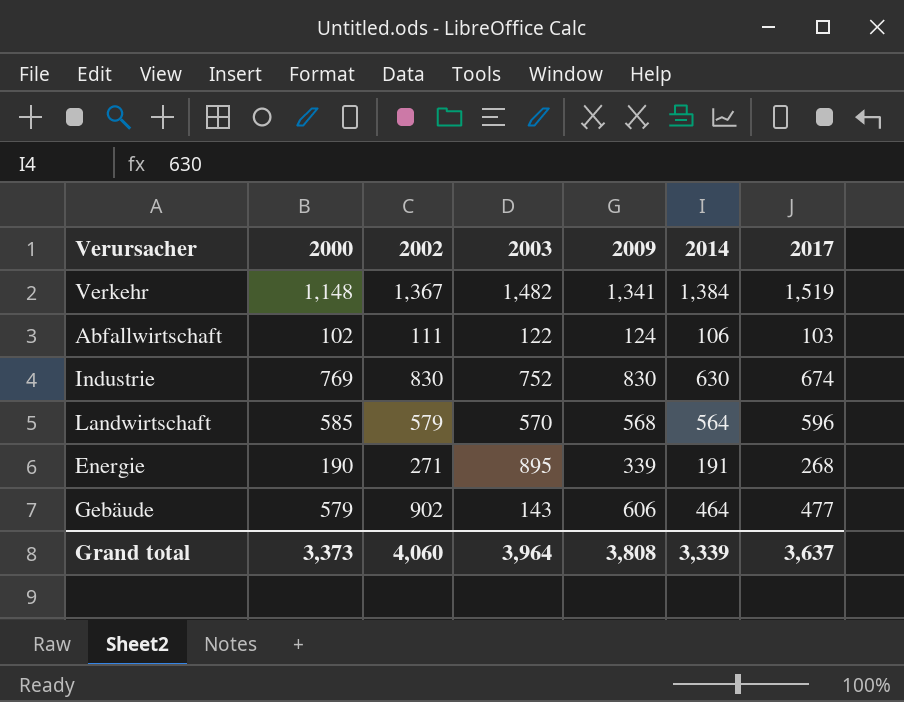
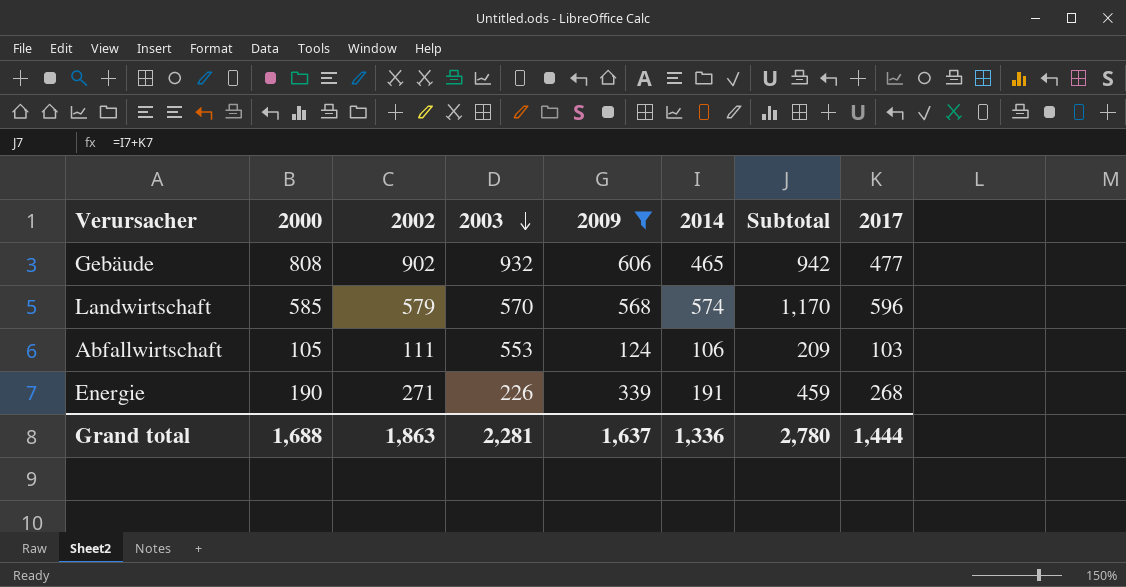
filter: none -> 2009 <= 606
row order: none -> 2003 descending
column Subtotal | formula: none -> [2014] + [2017]
Gebäude | 2000: 579 -> 808
Gebäude | 2003: 143 -> 932
Gebäude | 2014: 464 -> 465
Landwirtschaft | 2014: 564 -> 574
Abfallwirtschaft | 2000: 102 -> 105
Abfallwirtschaft | 2003: 122 -> 553
Energie | 2003: 895 -> 226
Grand total | 2000: 3,373 -> 1,688
Grand total | 2002: 4,060 -> 1,863
Grand total | 2003: 3,964 -> 2,281
Grand total | 2009: 3,808 -> 1,637
Grand total | 2014: 3,339 -> 1,336
Grand total | 2017: 3,637 -> 1,444

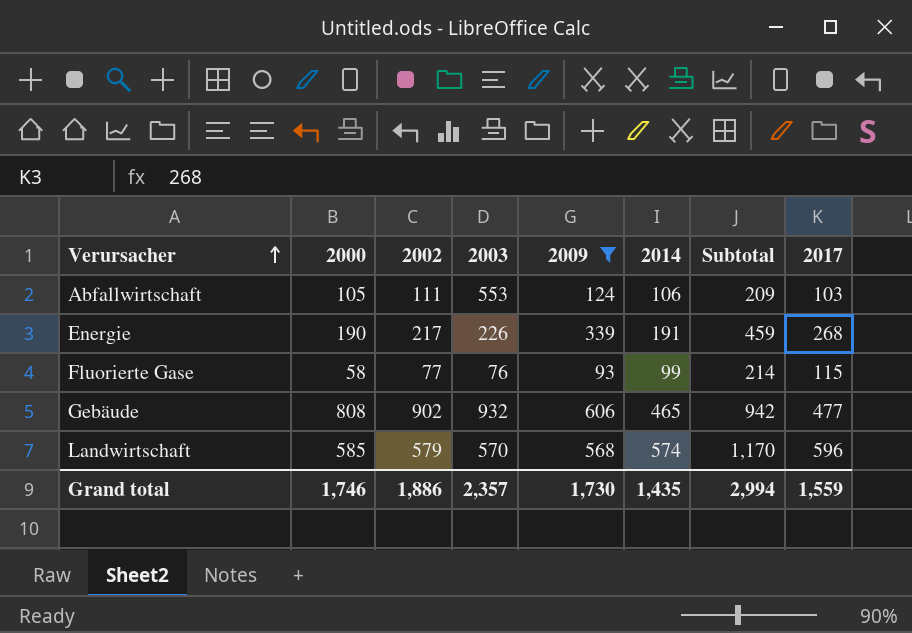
row order: 2003 descending -> Verursacher ascending
Energie | 2002: 271 -> 217
row Fluorierte Gase: none -> 58 | 77 | 76 | 93 | 99 | 214 | 115
Grand total | 2000: 1,688 -> 1,746
Grand total | 2002: 1,863 -> 1,886
Grand total | 2003: 2,281 -> 2,357
Grand total | 2009: 1,637 -> 1,730
Grand total | 2014: 1,336 -> 1,435
Grand total | Subtotal: 2,780 -> 2,994
Grand total | 2017: 1,444 -> 1,559

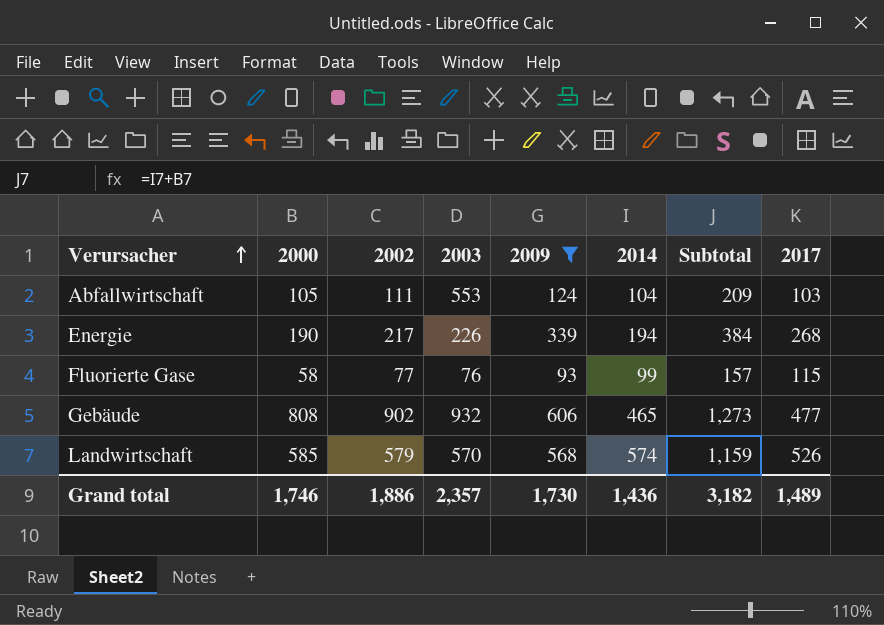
column Subtotal | formula: [2014] + [2017] -> [2000] + [2014]
Abfallwirtschaft | 2014: 106 -> 104
Energie | 2014: 191 -> 194
Landwirtschaft | 2017: 596 -> 526
Grand total | 2014: 1,435 -> 1,436
Grand total | Subtotal: 2,994 -> 3,182
Grand total | 2017: 1,559 -> 1,489

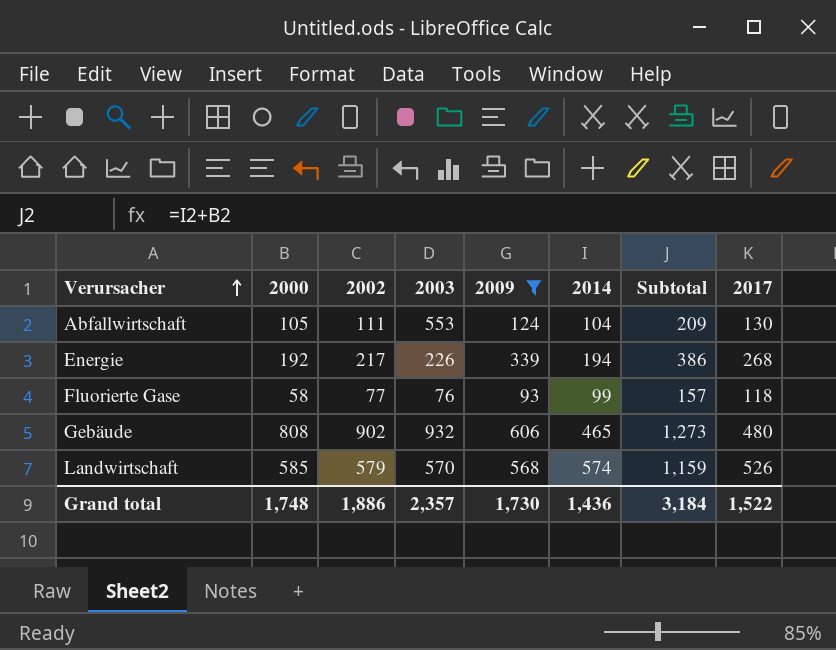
Abfallwirtschaft | 2017: 103 -> 130
Energie | 2000: 190 -> 192
Energie | Subtotal: 384 -> 386
Fluorierte Gase | 2017: 115 -> 118
Gebäude | 2017: 477 -> 480
Grand total | 2000: 1,746 -> 1,748
Grand total | Subtotal: 3,182 -> 3,184
Grand total | 2017: 1,489 -> 1,522

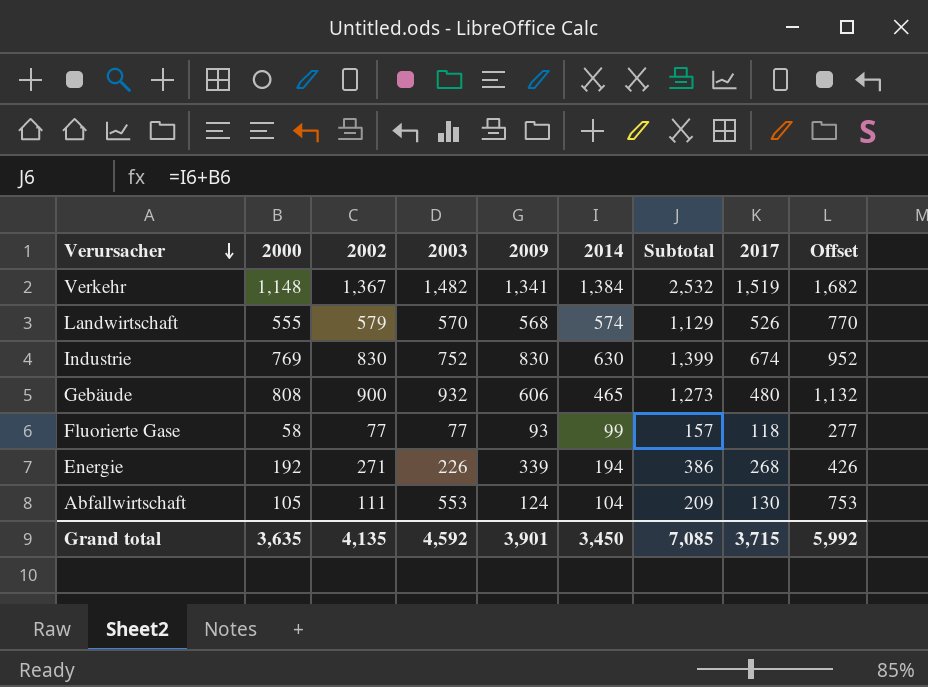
filter: 2009 <= 606 -> none
row order: Verursacher ascending -> Verursacher descending
column Offset | formula: none -> [2003] + 200
Landwirtschaft | 2000: 585 -> 555
Landwirtschaft | Subtotal: 1,159 -> 1,129
Gebäude | 2002: 902 -> 900
Fluorierte Gase | 2003: 76 -> 77
Energie | 2002: 217 -> 271
Grand total | 2000: 1,748 -> 3,635
Grand total | 2002: 1,886 -> 4,135
Grand total | 2003: 2,357 -> 4,592
Grand total | 2009: 1,730 -> 3,901
Grand total | 2014: 1,436 -> 3,450
Grand total | Subtotal: 3,184 -> 7,085
Grand total | 2017: 1,522 -> 3,715

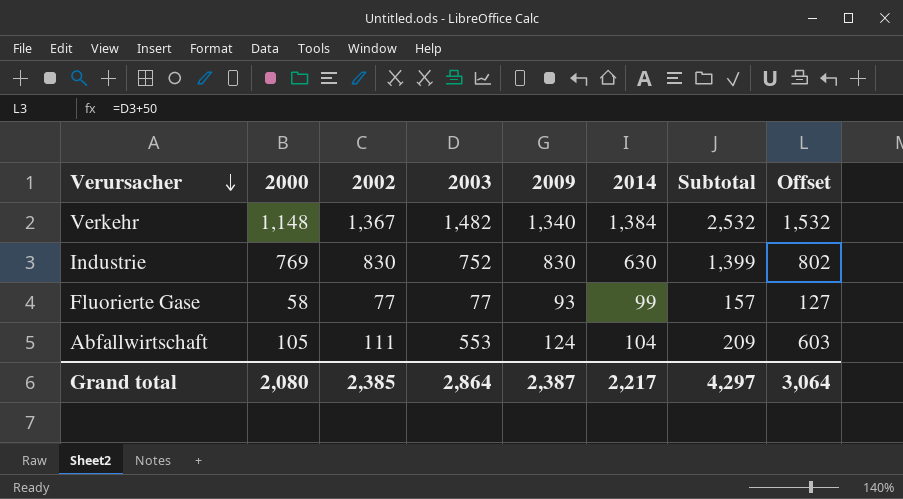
column 2017 | position: 8 -> none
column Offset | formula: [2003] + 200 -> [2003] + 50
row Landwirtschaft: 555 | 579 | 570 | 568 | 574 | 1,129 | 526 | 770 -> none
row Gebäude: 808 | 900 | 932 | 606 | 465 | 1,273 | 480 | 1,132 -> none
row Energie: 192 | 271 | 226 | 339 | 194 | 386 | 268 | 426 -> none
Verkehr | 2009: 1,341 -> 1,340
Grand total | 2000: 3,635 -> 2,080
Grand total | 2002: 4,135 -> 2,385
Grand total | 2003: 4,592 -> 2,864
Grand total | 2009: 3,901 -> 2,387
Grand total | 2014: 3,450 -> 2,217
Grand total | Subtotal: 7,085 -> 4,297
Grand total | Offset: 5,992 -> 3,064

